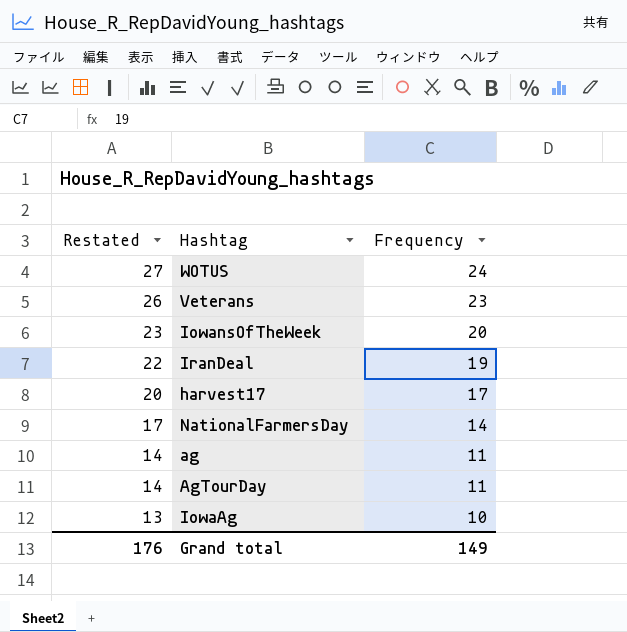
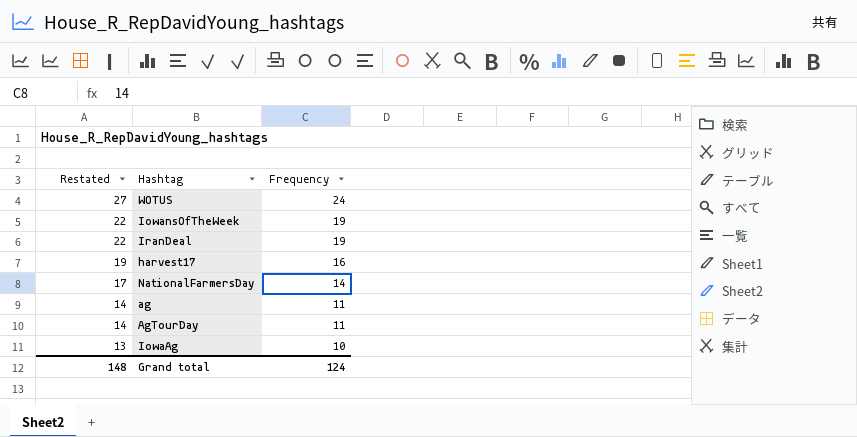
row Veterans: 26 | 23 -> none
IowansOfTheWeek | Restated: 23 -> 22
IowansOfTheWeek | Frequency: 20 -> 19
harvest17 | Restated: 20 -> 19
harvest17 | Frequency: 17 -> 16
Grand total | Restated: 176 -> 148
Grand total | Frequency: 149 -> 124

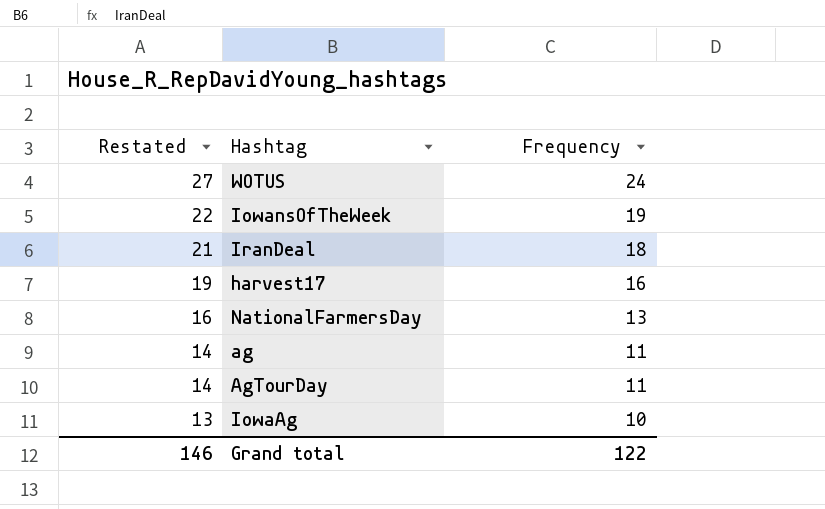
IranDeal | Restated: 22 -> 21
IranDeal | Frequency: 19 -> 18
NationalFarmersDay | Restated: 17 -> 16
NationalFarmersDay | Frequency: 14 -> 13
Grand total | Restated: 148 -> 146
Grand total | Frequency: 124 -> 122

